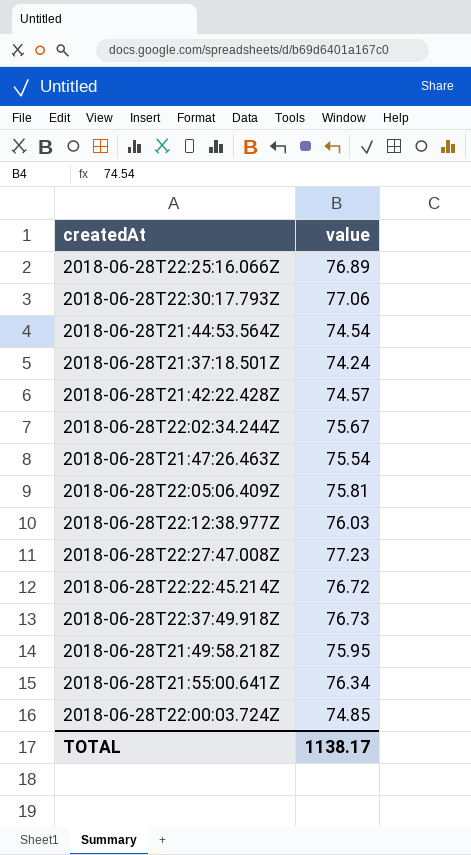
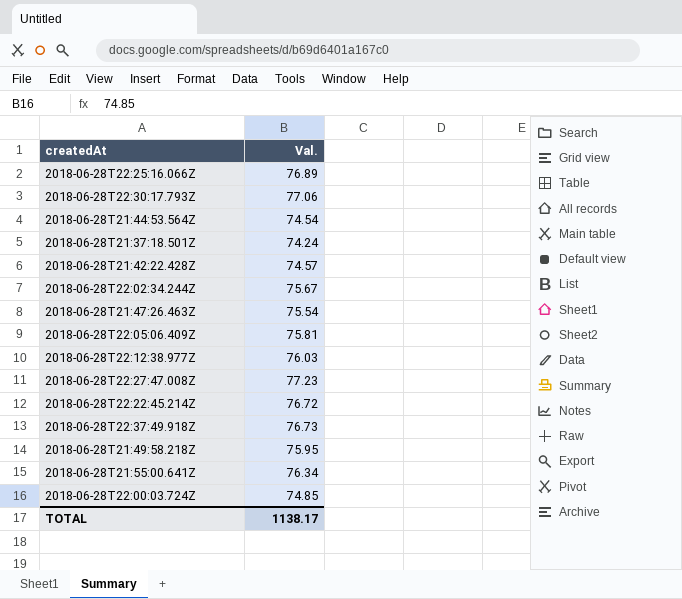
column name: value -> Val.

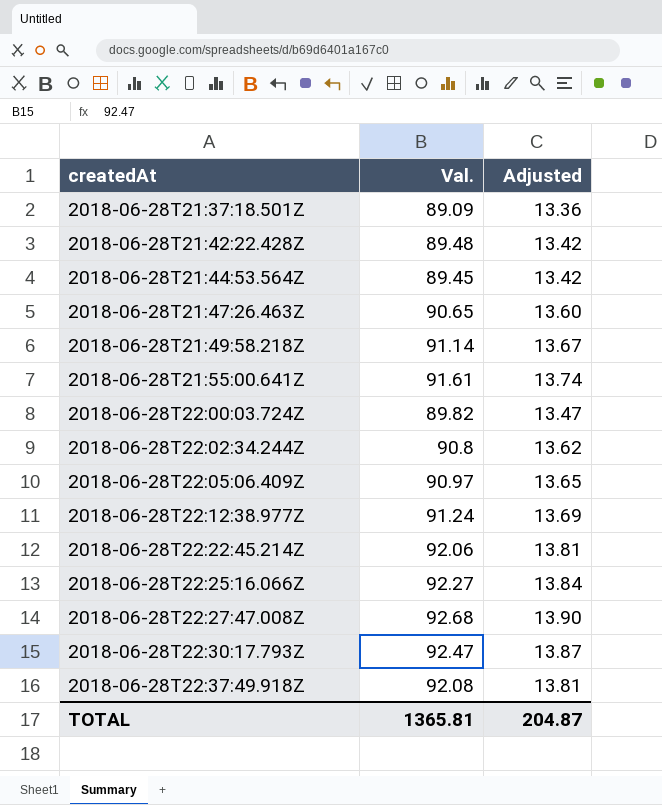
row order: none -> createdAt ascending
column Adjusted | formula: none -> [Val.] * 0.15
2018-06-28T21:37:18.501Z | Val.: 74.24 -> 89.09
2018-06-28T21:42:22.428Z | Val.: 74.57 -> 89.48
2018-06-28T21:44:53.564Z | Val.: 74.54 -> 89.45
2018-06-28T21:47:26.463Z | Val.: 75.54 -> 90.65
2018-06-28T21:49:58.218Z | Val.: 75.95 -> 91.14
2018-06-28T21:55:00.641Z | Val.: 76.34 -> 91.61
2018-06-28T22:00:03.724Z | Val.: 74.85 -> 89.82
2018-06-28T22:02:34.244Z | Val.: 75.67 -> 90.8
2018-06-28T22:05:06.409Z | Val.: 75.81 -> 90.97
2018-06-28T22:12:38.977Z | Val.: 76.03 -> 91.24
2018-06-28T22:22:45.214Z | Val.: 76.72 -> 92.06
2018-06-28T22:25:16.066Z | Val.: 76.89 -> 92.27
2018-06-28T22:27:47.008Z | Val.: 77.23 -> 92.68
2018-06-28T22:30:17.793Z | Val.: 77.06 -> 92.47
2018-06-28T22:37:49.918Z | Val.: 76.73 -> 92.08
TOTAL | Val.: 1138.17 -> 1365.81

